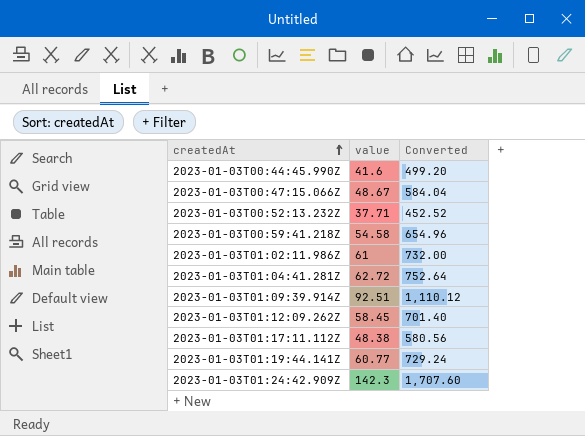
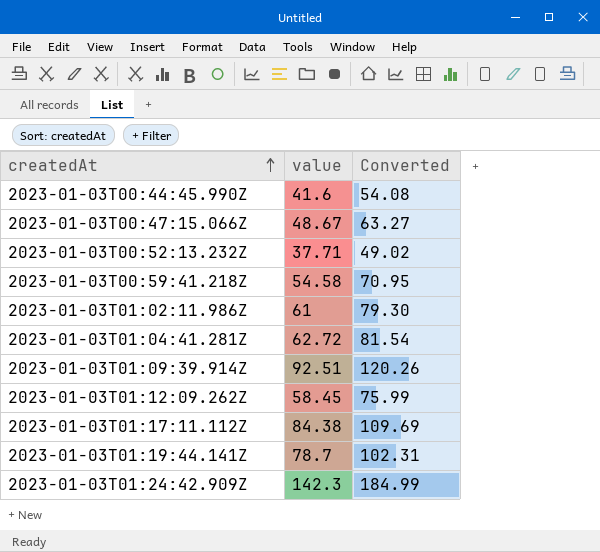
column Converted | formula: [value] * 12 -> [value] * 1.3
2023-01-03T01:17:11.112Z | value: 48.38 -> 84.38
2023-01-03T01:19:44.141Z | value: 60.77 -> 78.7

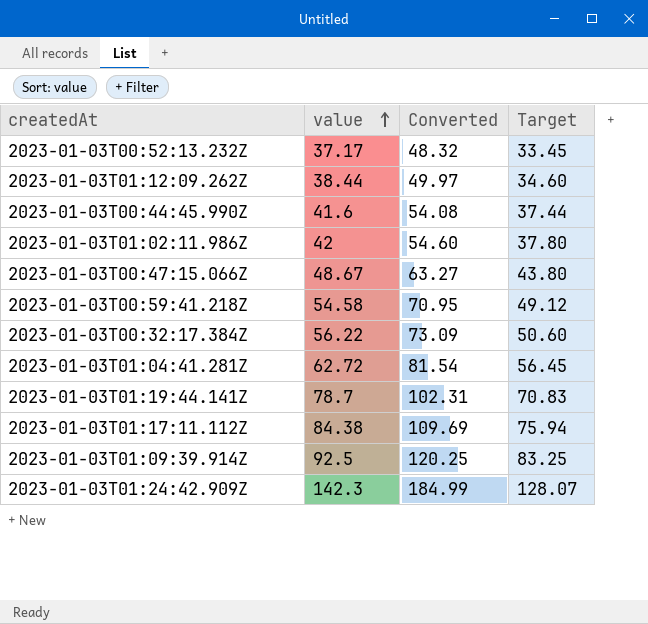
row order: createdAt ascending -> value ascending
column Target | formula: none -> [value] * 0.9
2023-01-03T00:52:13.232Z | value: 37.71 -> 37.17
2023-01-03T00:52:13.232Z | Converted: 49.02 -> 48.32
2023-01-03T01:12:09.262Z | value: 58.45 -> 38.44
2023-01-03T01:12:09.262Z | Converted: 75.99 -> 49.97
2023-01-03T01:02:11.986Z | value: 61 -> 42
2023-01-03T01:02:11.986Z | Converted: 79.30 -> 54.60
row 2023-01-03T00:32:17.384Z: none -> 56.22 | 73.09 | 50.60
2023-01-03T01:09:39.914Z | value: 92.51 -> 92.5
2023-01-03T01:09:39.914Z | Converted: 120.26 -> 120.25

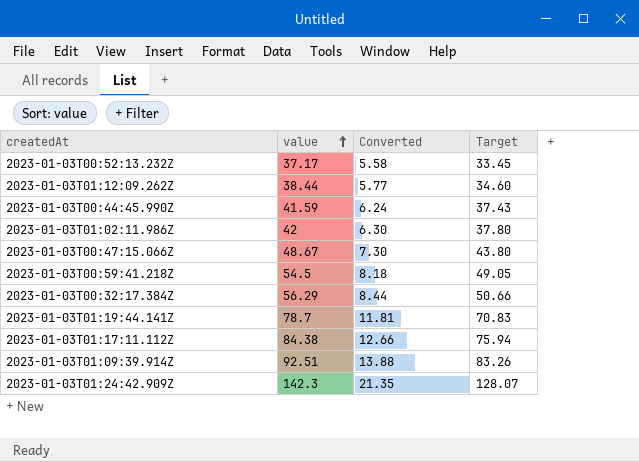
column Converted | formula: [value] * 1.3 -> [value] * 0.15
row 2023-01-03T01:04:41.281Z: 62.72 | 81.54 | 56.45 -> none
2023-01-03T00:44:45.990Z | value: 41.6 -> 41.59
2023-01-03T00:44:45.990Z | Target: 37.44 -> 37.43
2023-01-03T00:59:41.218Z | value: 54.58 -> 54.5
2023-01-03T00:59:41.218Z | Target: 49.12 -> 49.05
2023-01-03T00:32:17.384Z | value: 56.22 -> 56.29
2023-01-03T00:32:17.384Z | Target: 50.60 -> 50.66
2023-01-03T01:09:39.914Z | value: 92.5 -> 92.51
2023-01-03T01:09:39.914Z | Target: 83.25 -> 83.26

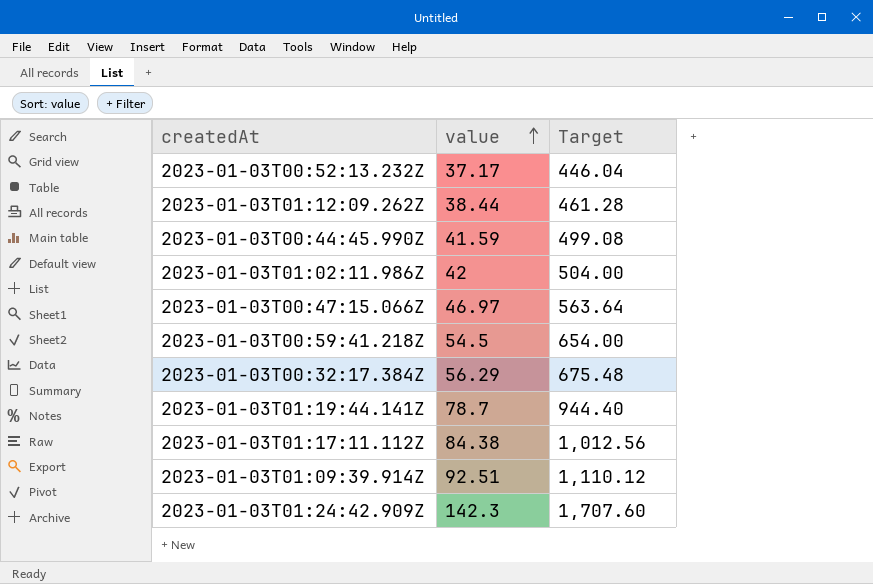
column Converted | formula: [value] * 0.15 -> none
column Target | formula: [value] * 0.9 -> [value] * 12
2023-01-03T00:47:15.066Z | value: 48.67 -> 46.97

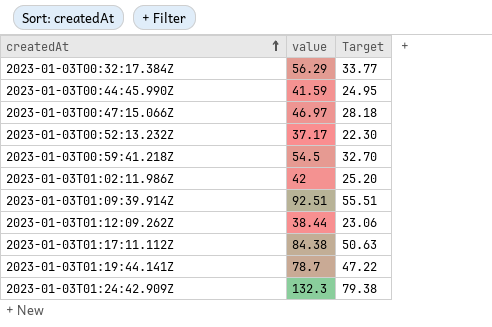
row order: value ascending -> createdAt ascending
column Target | formula: [value] * 12 -> [value] * 0.6
2023-01-03T01:24:42.909Z | value: 142.3 -> 132.3

